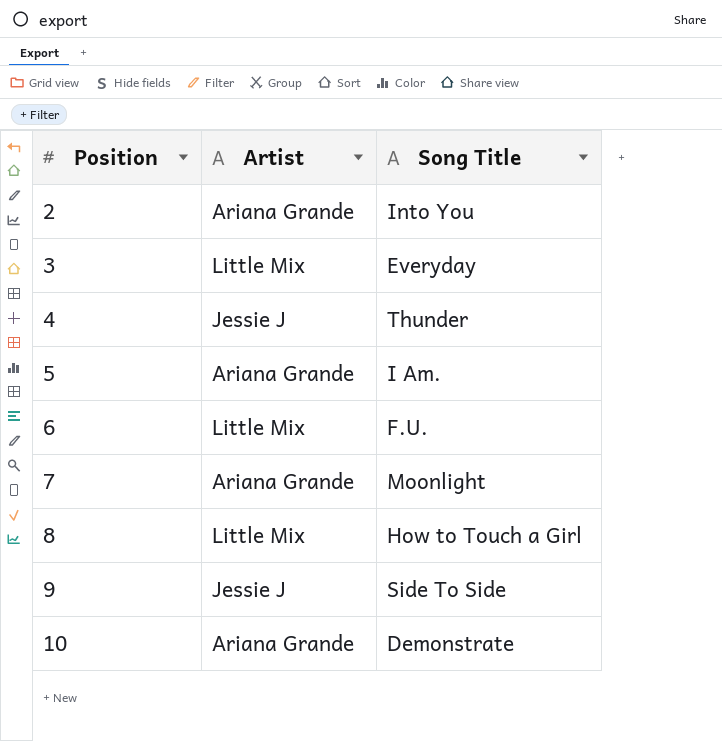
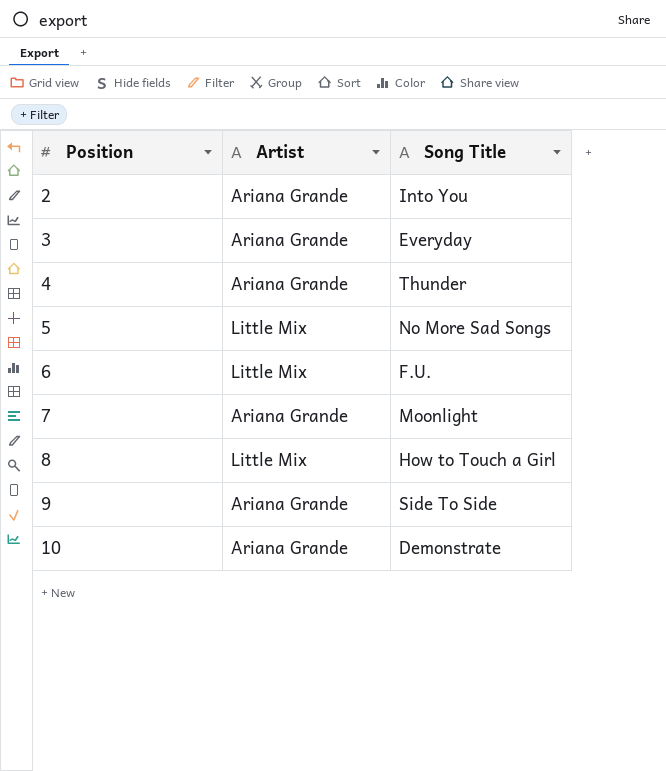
3 | Artist: Little Mix -> Ariana Grande
4 | Artist: Jessie J -> Ariana Grande
5 | Artist: Ariana Grande -> Little Mix
5 | Song Title: I Am. -> No More Sad Songs
9 | Artist: Jessie J -> Ariana Grande

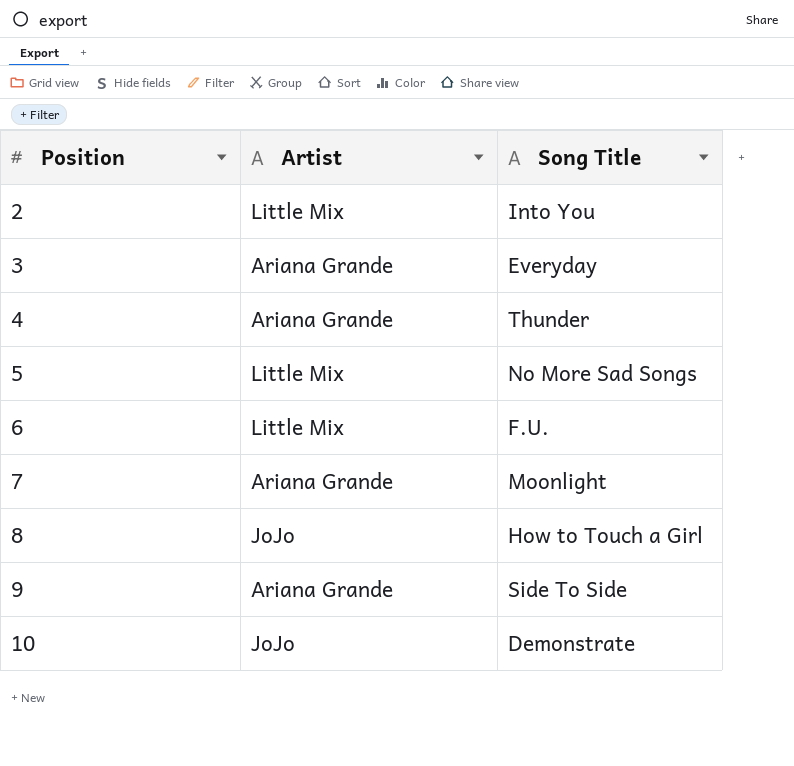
2 | Artist: Ariana Grande -> Little Mix
8 | Artist: Little Mix -> JoJo
10 | Artist: Ariana Grande -> JoJo

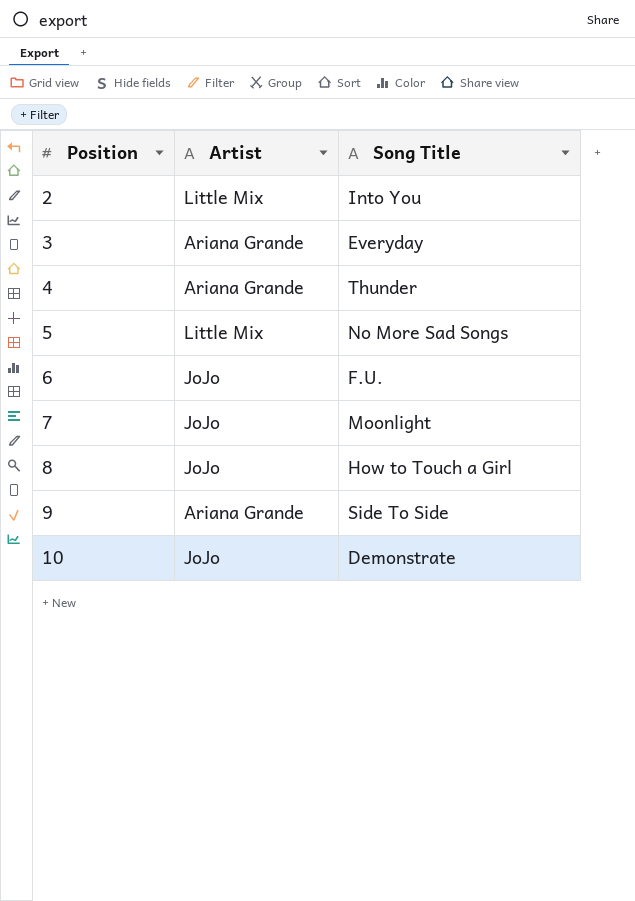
6 | Artist: Little Mix -> JoJo
7 | Artist: Ariana Grande -> JoJo

